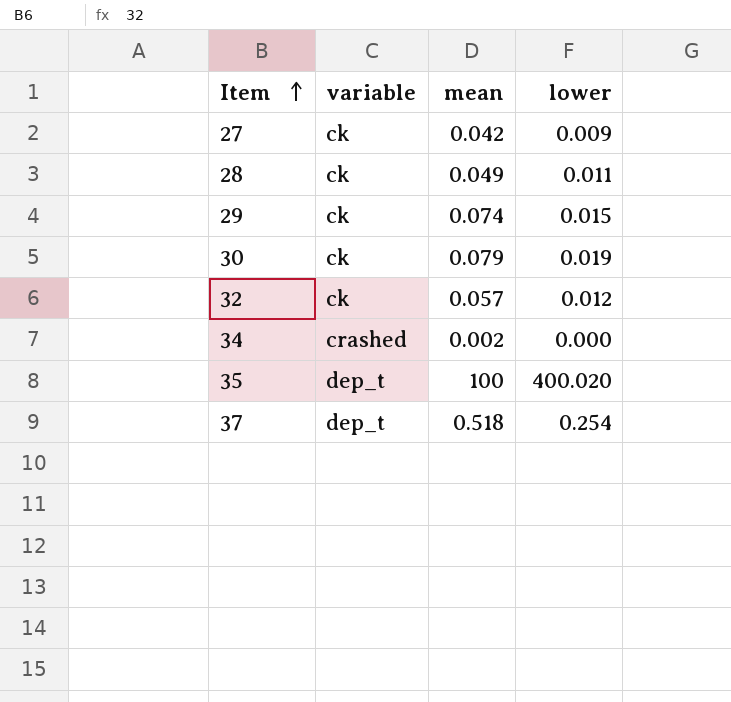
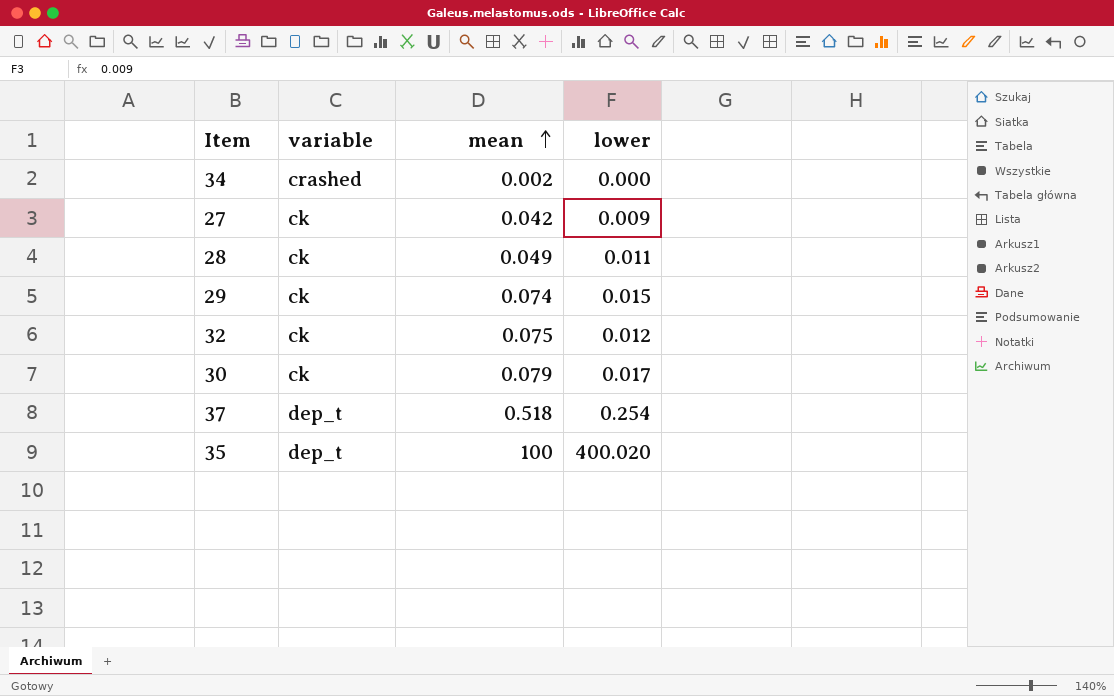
row order: Item ascending -> mean ascending
32 | mean: 0.057 -> 0.075
30 | lower: 0.019 -> 0.017

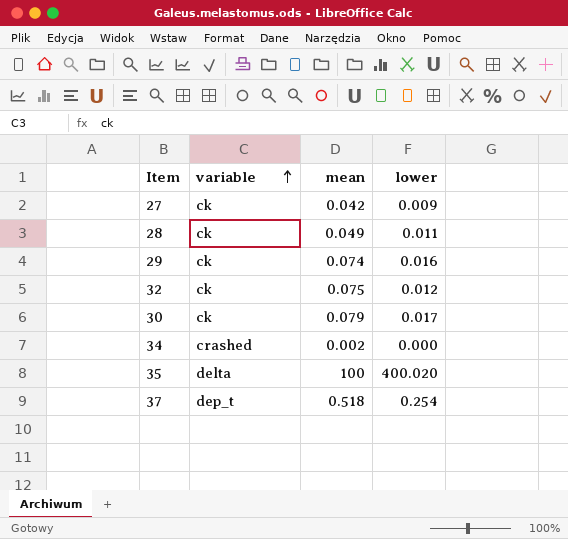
row order: mean ascending -> variable ascending
29 | lower: 0.015 -> 0.016
35 | variable: dep_t -> delta

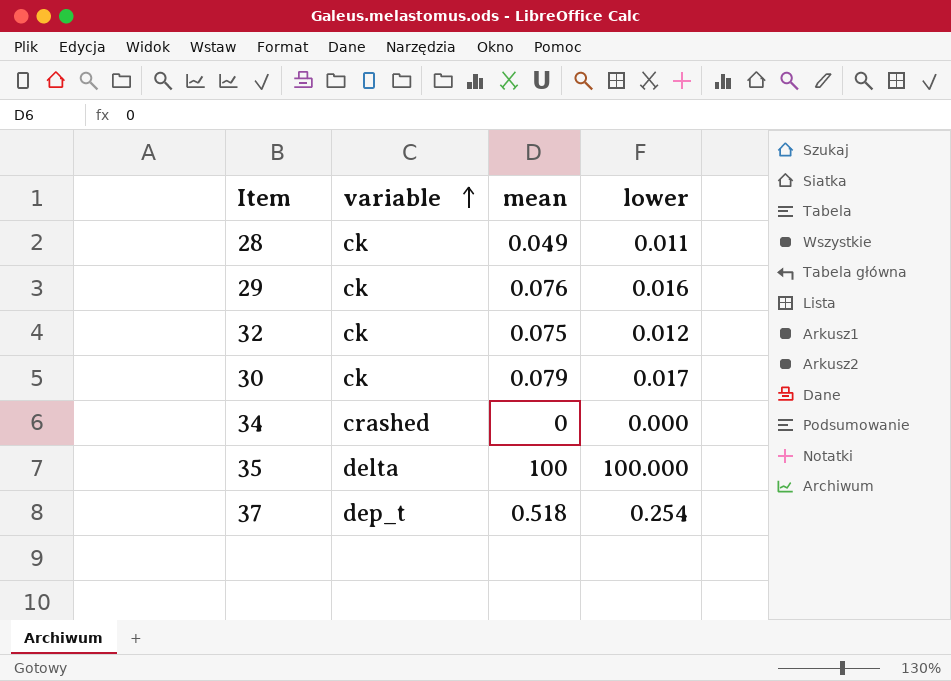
row 27: ck | 0.042 | 0.009 -> none
29 | mean: 0.074 -> 0.076
34 | mean: 0.002 -> 0
35 | lower: 400.020 -> 100.000

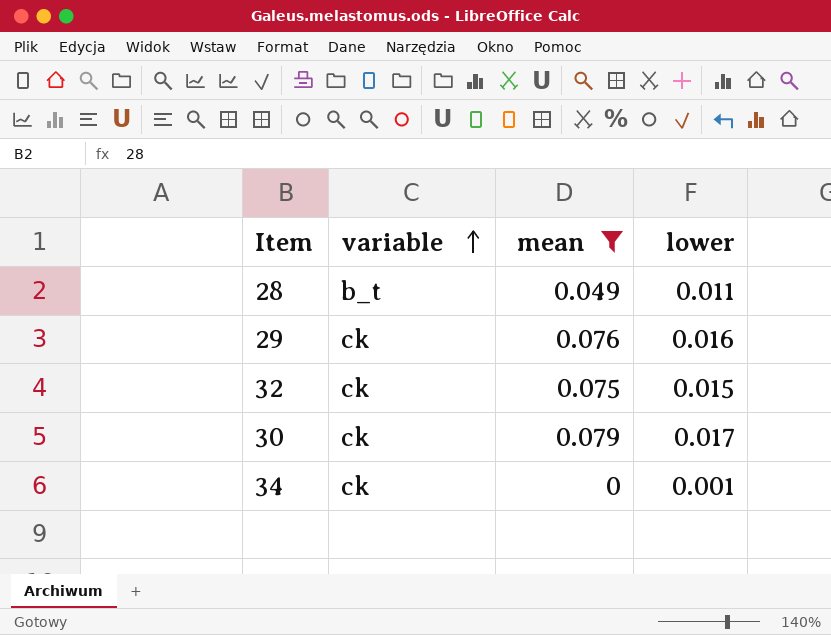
filter: none -> mean <= 0.079
28 | variable: ck -> b_t
32 | lower: 0.012 -> 0.015
34 | variable: crashed -> ck
34 | lower: 0.000 -> 0.001

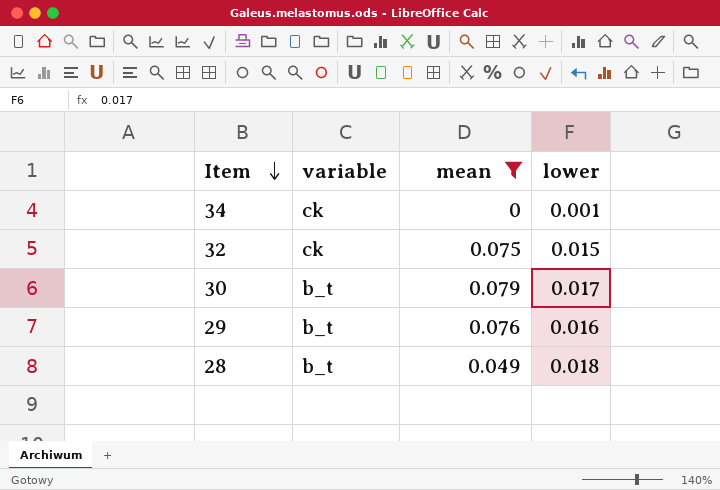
row order: variable ascending -> Item descending
30 | variable: ck -> b_t
29 | variable: ck -> b_t
28 | lower: 0.011 -> 0.018

